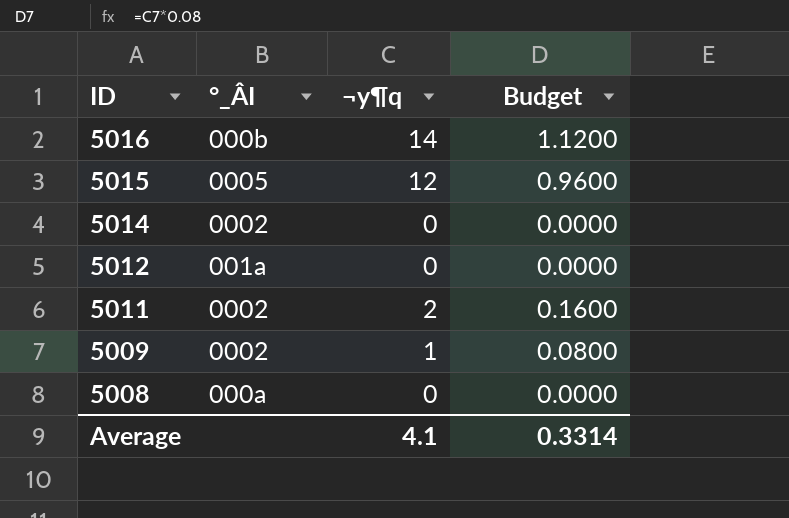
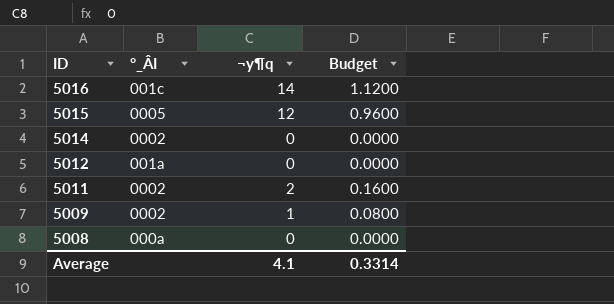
5016 | °_ÂI: 000b -> 001c

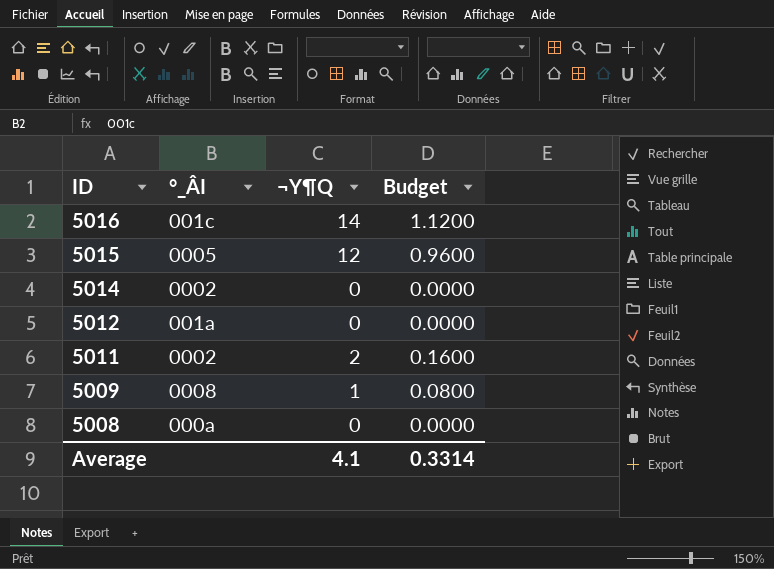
column name: ¬y¶q -> ¬Y¶Q
5009 | °_ÂI: 0002 -> 0008

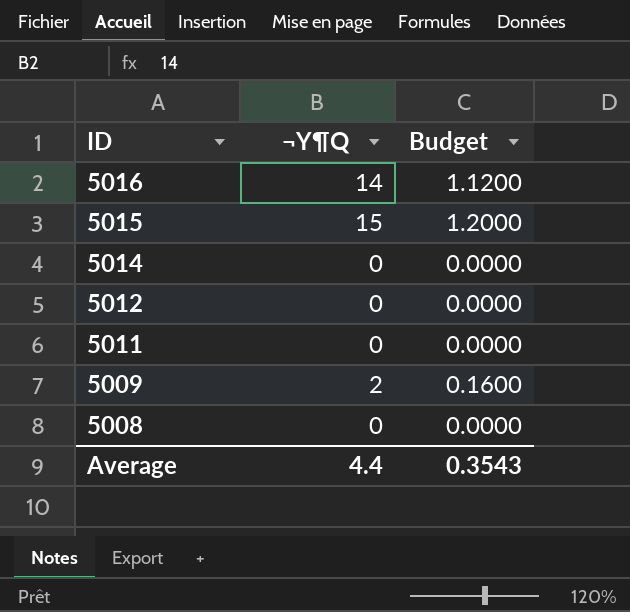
column °_ÂI | position: 2 -> none
5015 | ¬Y¶Q: 12 -> 15
5015 | Budget: 0.9600 -> 1.2000
5011 | ¬Y¶Q: 2 -> 0
5011 | Budget: 0.1600 -> 0.0000
5009 | ¬Y¶Q: 1 -> 2
5009 | Budget: 0.0800 -> 0.1600
Average | ¬Y¶Q: 4.1 -> 4.4
Average | Budget: 0.3314 -> 0.3543

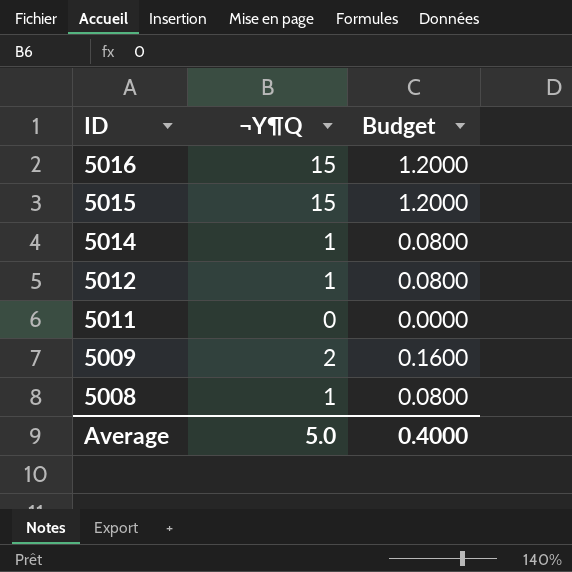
5016 | ¬Y¶Q: 14 -> 15
5016 | Budget: 1.1200 -> 1.2000
5014 | ¬Y¶Q: 0 -> 1
5014 | Budget: 0.0000 -> 0.0800
5012 | ¬Y¶Q: 0 -> 1
5012 | Budget: 0.0000 -> 0.0800
5008 | ¬Y¶Q: 0 -> 1
5008 | Budget: 0.0000 -> 0.0800
Average | ¬Y¶Q: 4.4 -> 5.0
Average | Budget: 0.3543 -> 0.4000

